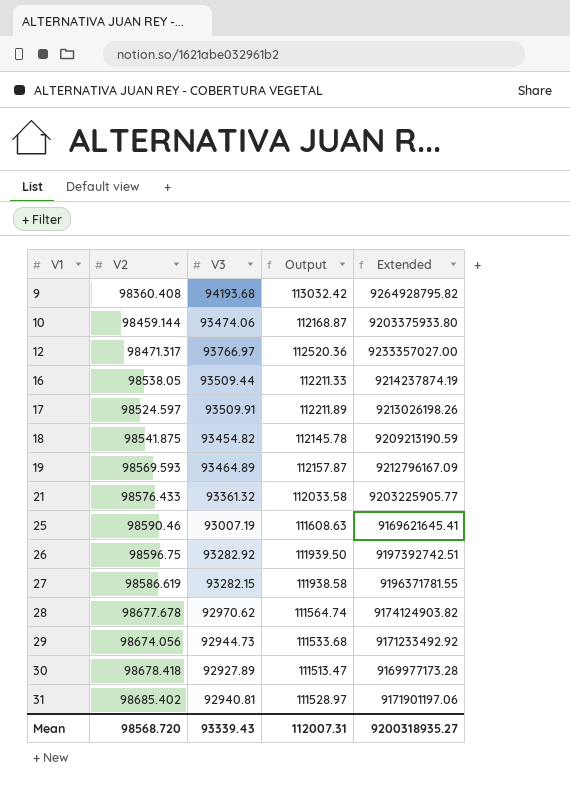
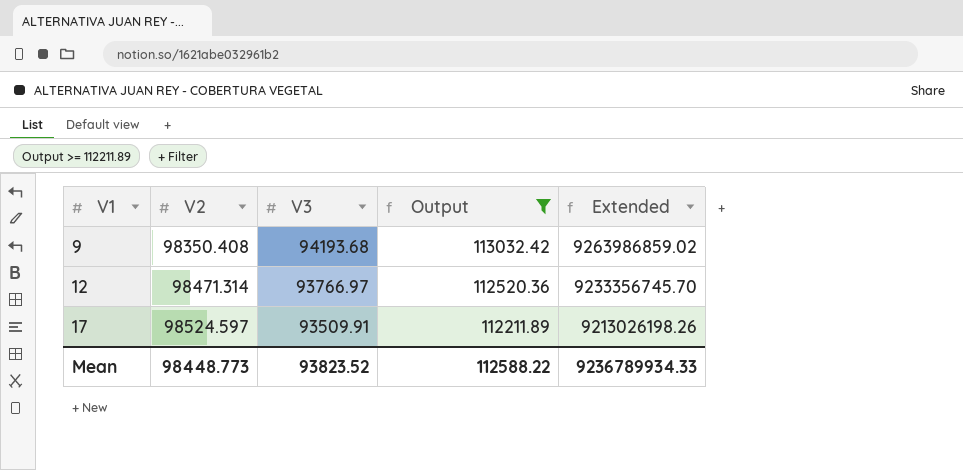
filter: none -> Output >= 112211.89
9 | V2: 98360.408 -> 98350.408
9 | Extended: 9264928795.82 -> 9263986859.02
12 | V2: 98471.317 -> 98471.314
12 | Extended: 9233357027.00 -> 9233356745.70
Mean | V2: 98568.720 -> 98448.773
Mean | V3: 93339.43 -> 93823.52
Mean | Output: 112007.31 -> 112588.22
Mean | Extended: 9200318935.27 -> 9236789934.33

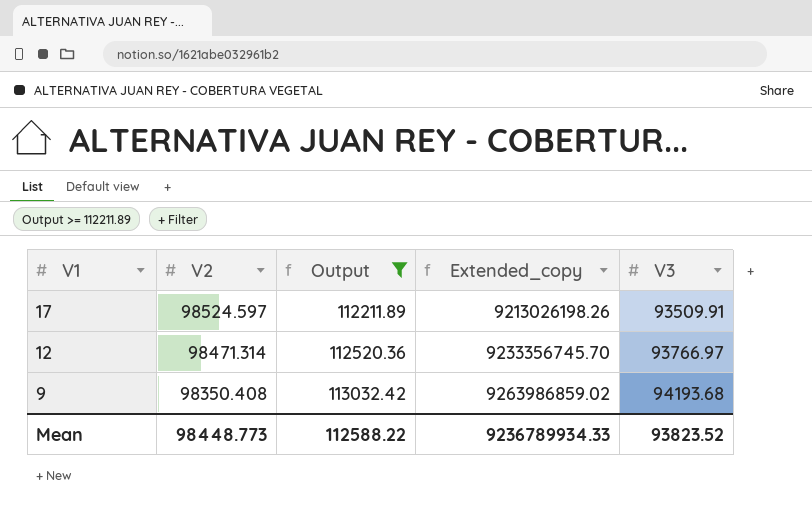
row order: V1 ascending -> V1 descending
column name: Extended -> Extended_copy
column V3 | position: 3 -> 5

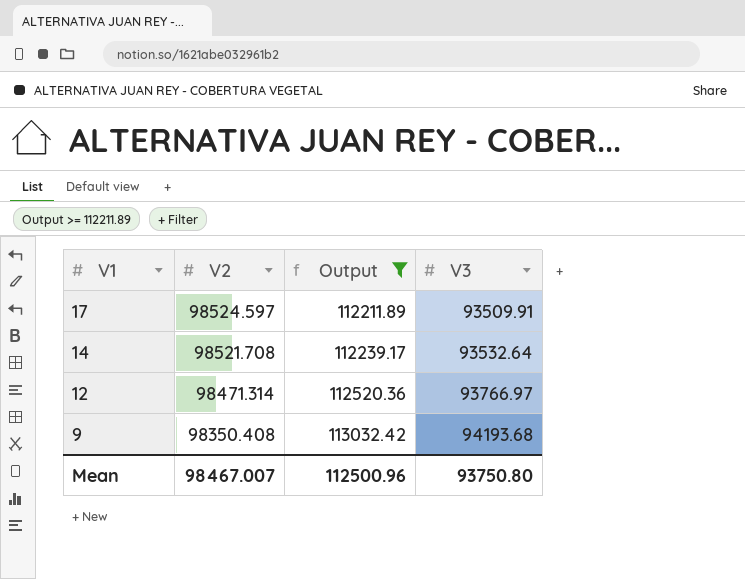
column Extended_copy | formula: [V2] * [V3] -> none
row 14: none -> 98521.708 | 112239.17 | 93532.64
Mean | V2: 98448.773 -> 98467.007
Mean | Output: 112588.22 -> 112500.96
Mean | V3: 93823.52 -> 93750.80

